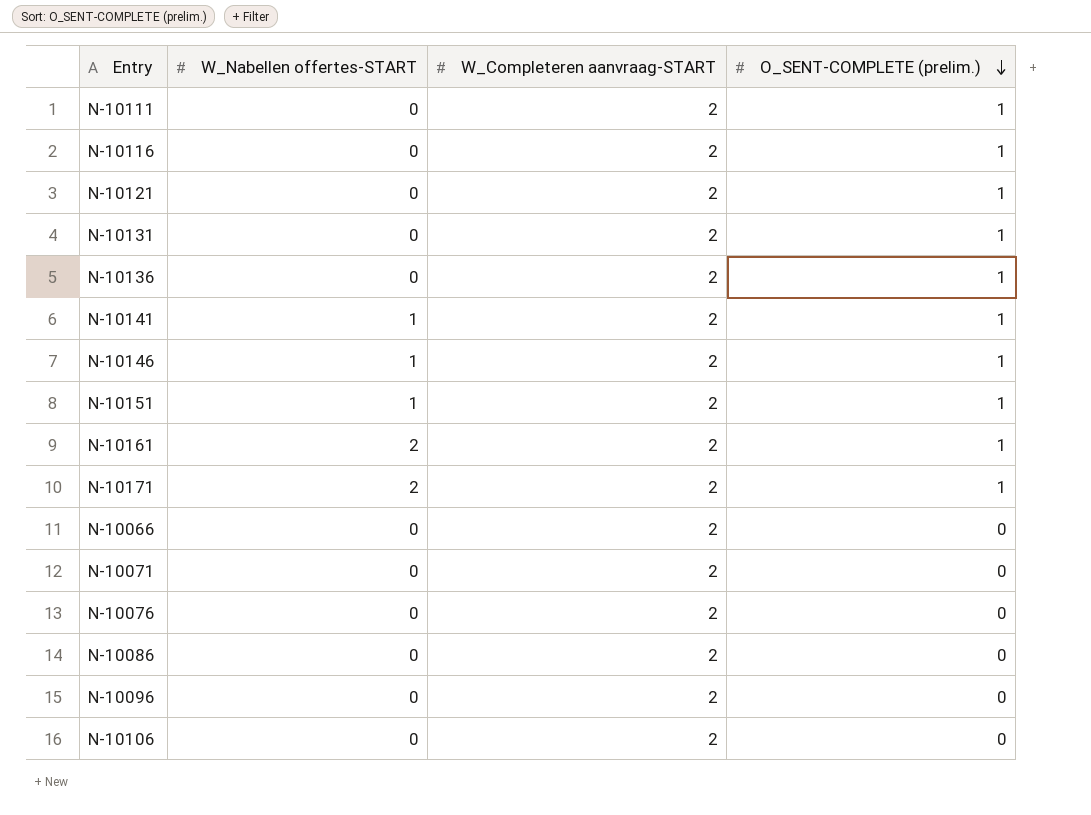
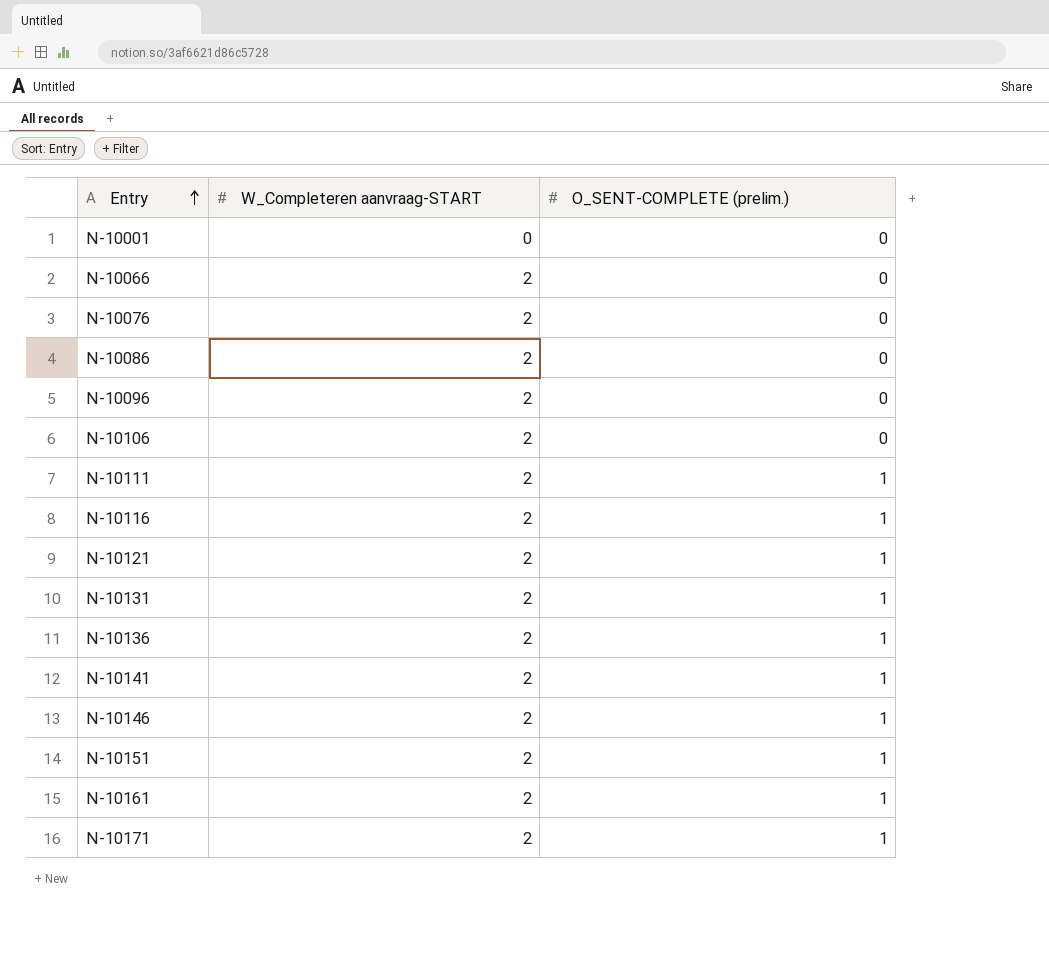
row order: O_SENT-COMPLETE (prelim.) descending -> Entry ascending
column W_Nabellen offertes-START | position: 2 -> none
row N-10071: 0 | 2 | 0 -> none
row N-10001: none -> 0 | 0

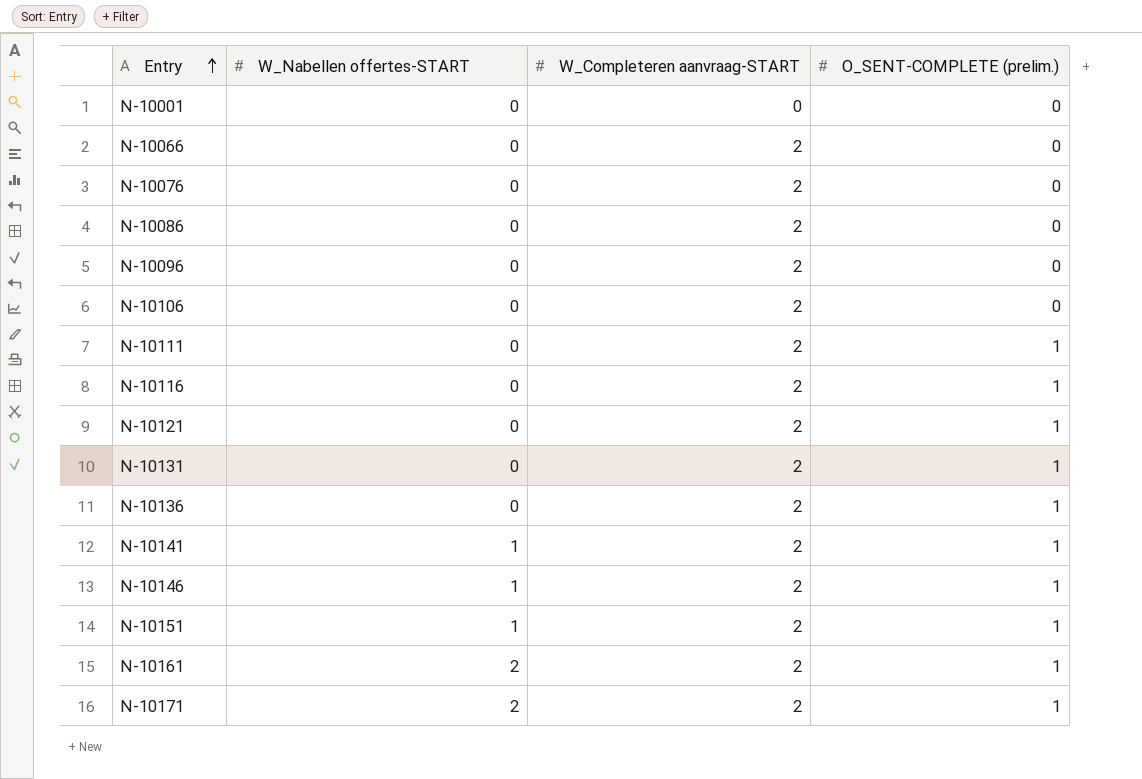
column W_Nabellen offertes-START | position: none -> 2

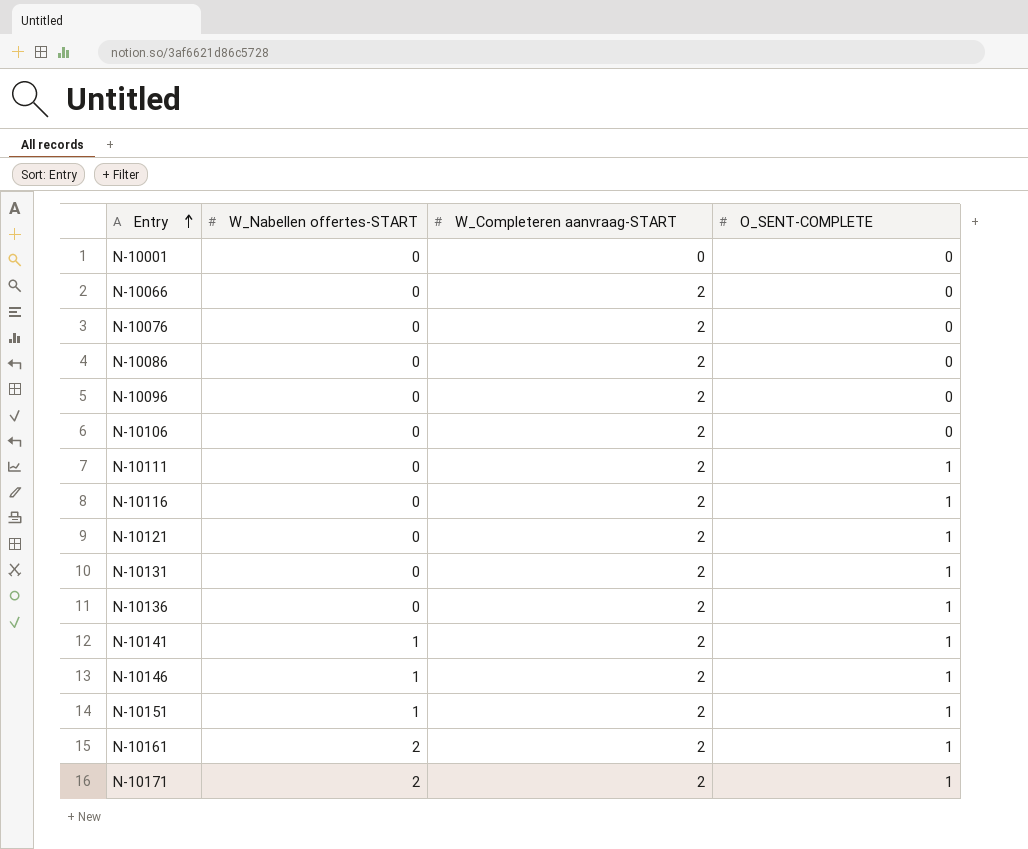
column name: O_SENT-COMPLETE (prelim.) -> O_SENT-COMPLETE

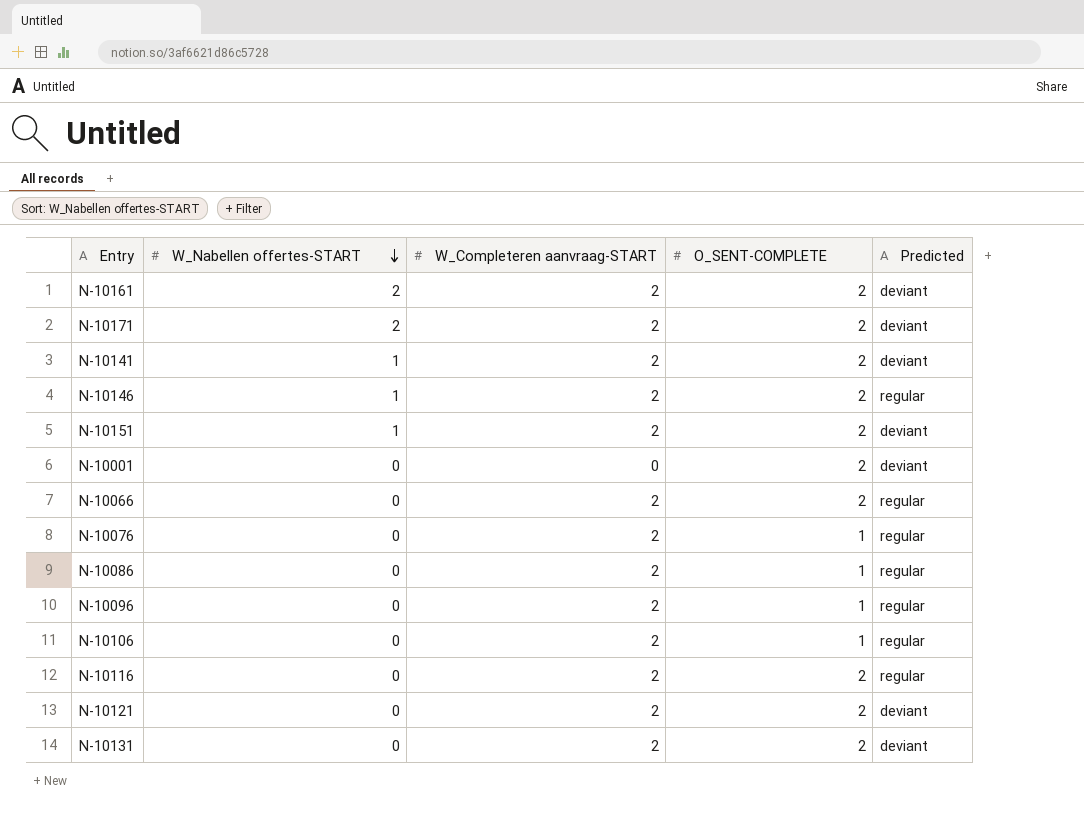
row order: Entry ascending -> W_Nabellen offertes-START descending
column Predicted | position: none -> 5
row N-10111: 0 | 2 | 1 -> none
row N-10136: 0 | 2 | 1 -> none
N-10161 | O_SENT-COMPLETE: 1 -> 2
N-10171 | O_SENT-COMPLETE: 1 -> 2
N-10141 | O_SENT-COMPLETE: 1 -> 2
N-10146 | O_SENT-COMPLETE: 1 -> 2
N-10151 | O_SENT-COMPLETE: 1 -> 2
N-10001 | O_SENT-COMPLETE: 0 -> 2
N-10066 | O_SENT-COMPLETE: 0 -> 2
N-10076 | O_SENT-COMPLETE: 0 -> 1
N-10086 | O_SENT-COMPLETE: 0 -> 1
N-10096 | O_SENT-COMPLETE: 0 -> 1
N-10106 | O_SENT-COMPLETE: 0 -> 1
N-10116 | O_SENT-COMPLETE: 1 -> 2
N-10121 | O_SENT-COMPLETE: 1 -> 2
N-10131 | O_SENT-COMPLETE: 1 -> 2

